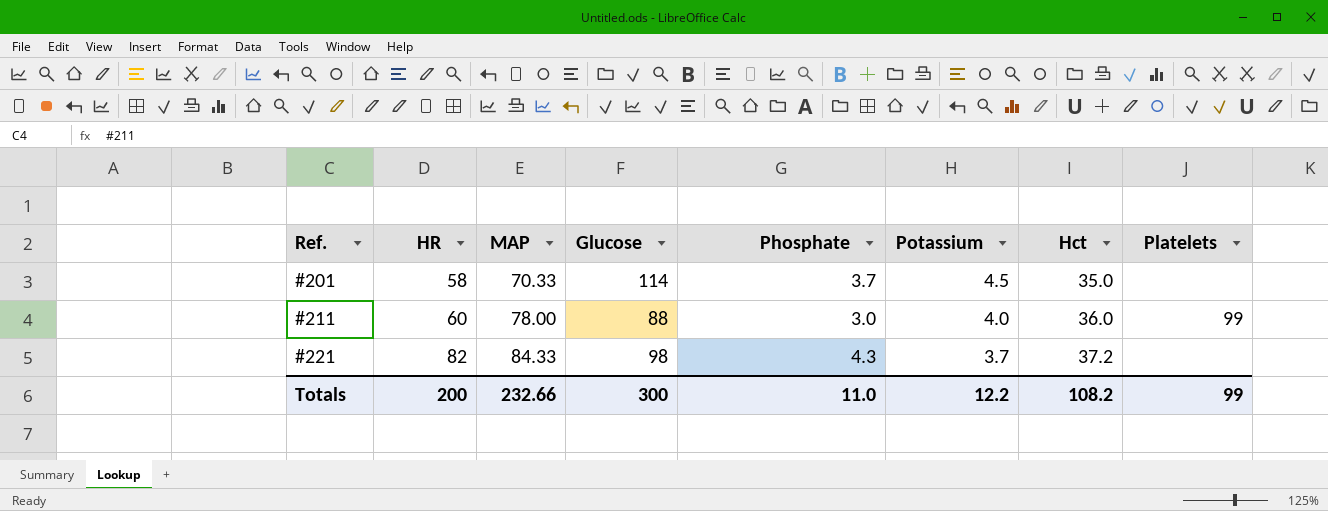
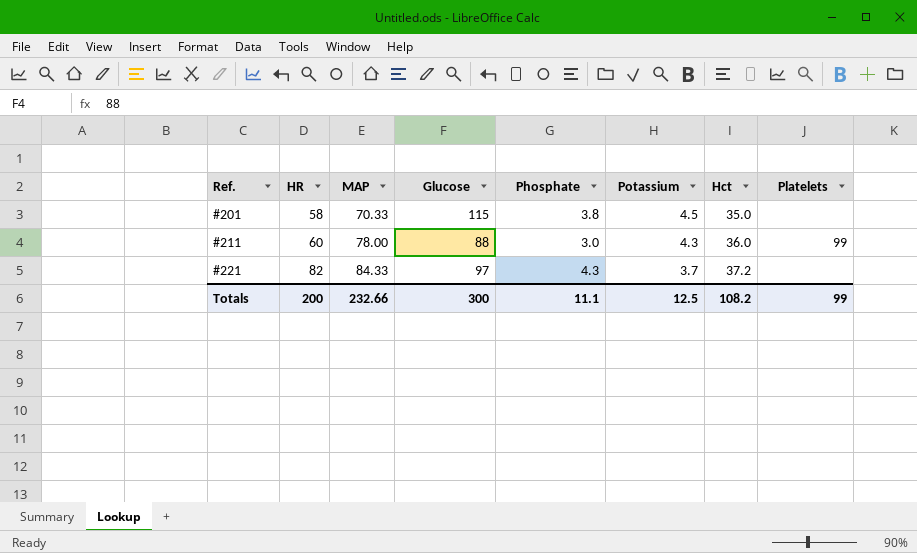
#201 | Glucose: 114 -> 115
#201 | Phosphate: 3.7 -> 3.8
#211 | Potassium: 4.0 -> 4.3
#221 | Glucose: 98 -> 97
Totals | Phosphate: 11.0 -> 11.1
Totals | Potassium: 12.2 -> 12.5

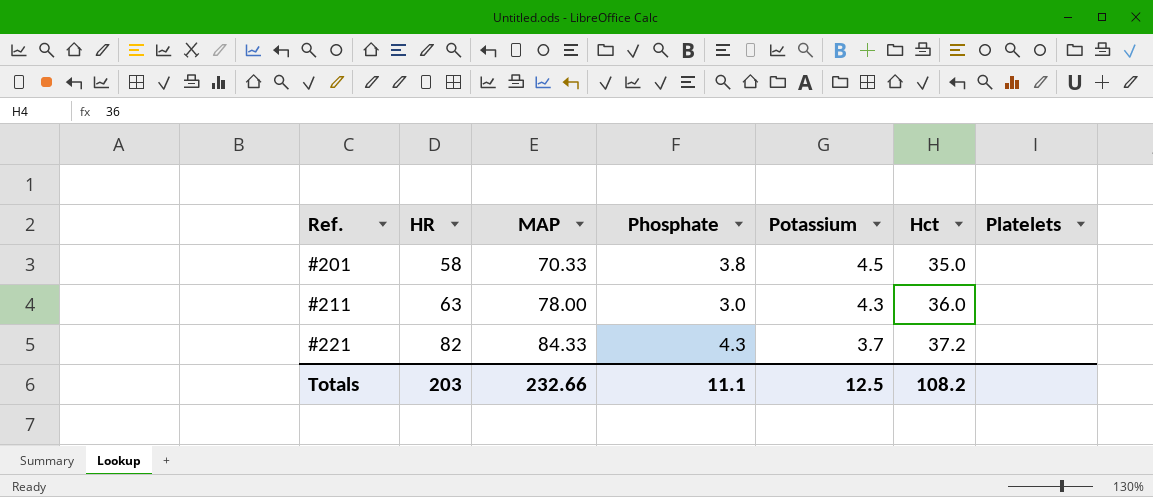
column Glucose | position: 4 -> none
#211 | HR: 60 -> 63
#211 | Platelets: 99 -> none
Totals | HR: 200 -> 203
Totals | Platelets: 99 -> none

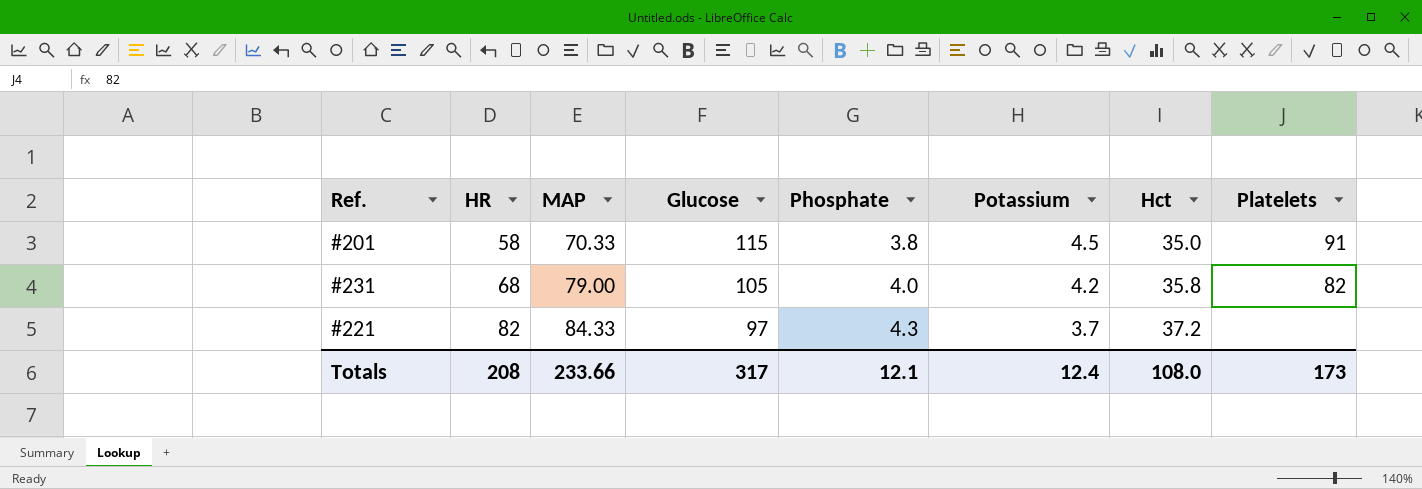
column Glucose | position: none -> 4
row #211: 63 | 78.00 | 3.0 | 4.3 | 36.0 | none -> none
#201 | Platelets: none -> 91
row #231: none -> 68 | 79.00 | 105 | 4.0 | 4.2 | 35.8 | 82
Totals | HR: 203 -> 208
Totals | MAP: 232.66 -> 233.66
Totals | Phosphate: 11.1 -> 12.1
Totals | Potassium: 12.5 -> 12.4
Totals | Hct: 108.2 -> 108.0
Totals | Platelets: none -> 173

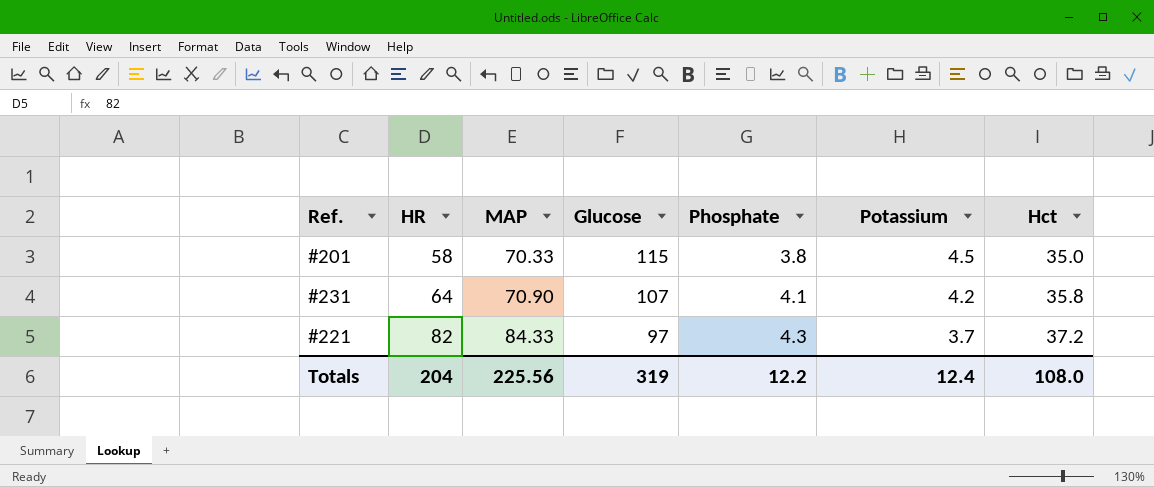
column Platelets | position: 8 -> none
#231 | HR: 68 -> 64
#231 | MAP: 79.00 -> 70.90
#231 | Glucose: 105 -> 107
#231 | Phosphate: 4.0 -> 4.1
Totals | HR: 208 -> 204
Totals | MAP: 233.66 -> 225.56
Totals | Glucose: 317 -> 319
Totals | Phosphate: 12.1 -> 12.2

